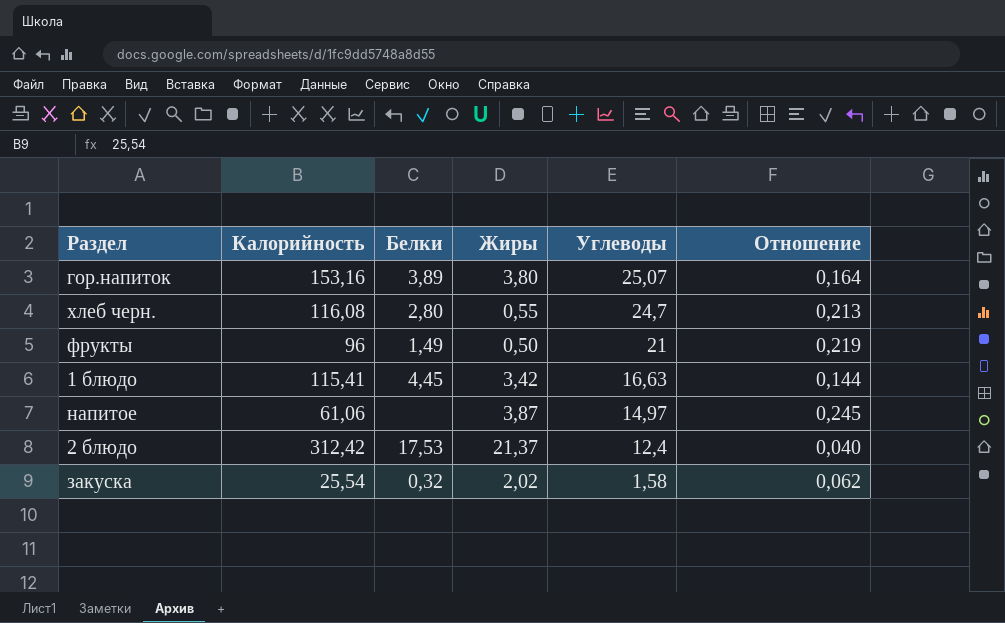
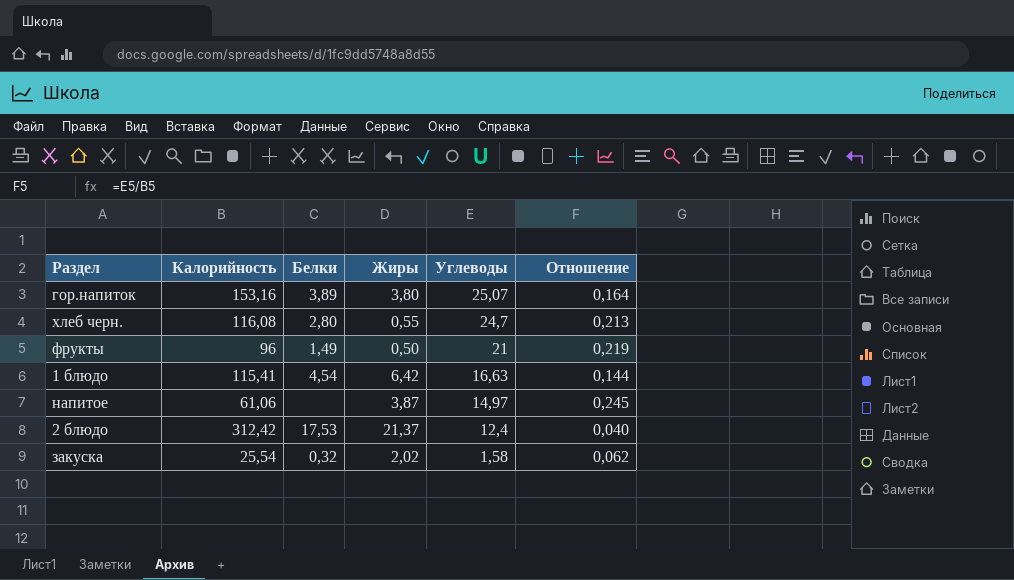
1 блюдо | Белки: 4,45 -> 4,54
1 блюдо | Жиры: 3,42 -> 6,42

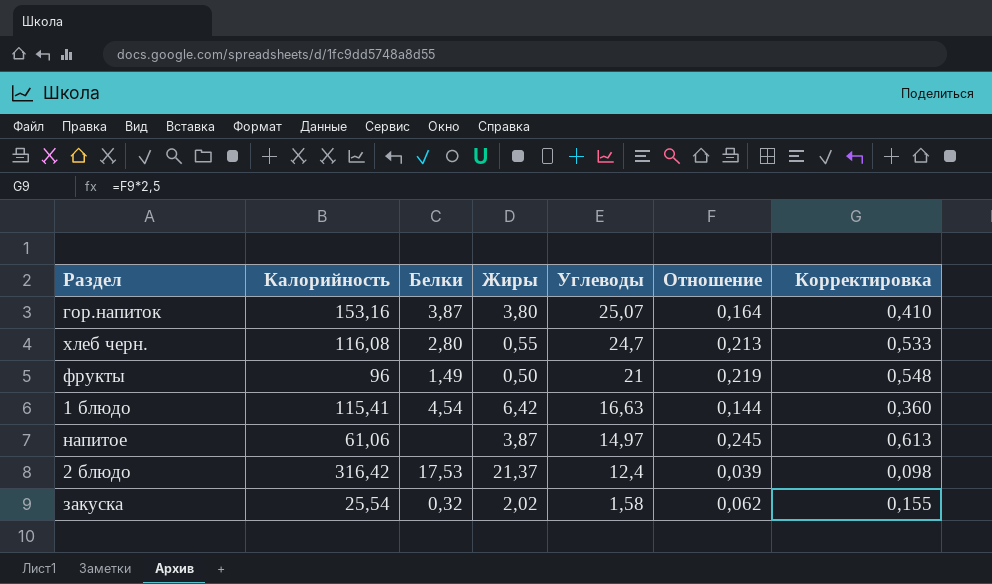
column Корректировка | formula: none -> [Отношение] * 2,5
гор.напиток | Белки: 3,89 -> 3,87
2 блюдо | Калорийность: 312,42 -> 316,42
2 блюдо | Отношение: 0,040 -> 0,039

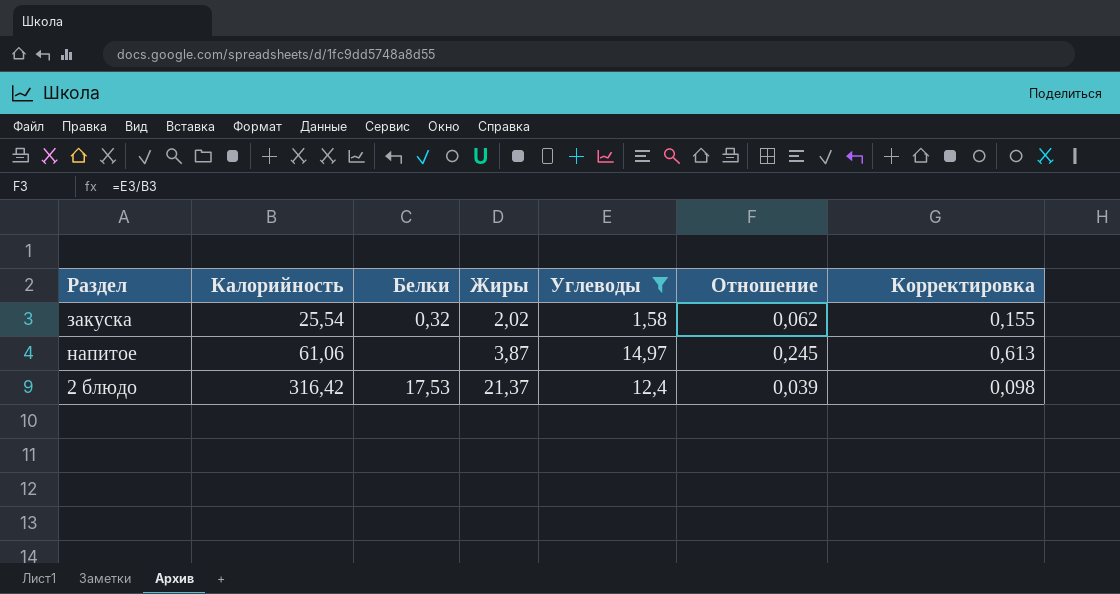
filter: none -> Углеводы <= 14,97
row order: Углеводы descending -> Калорийность ascending

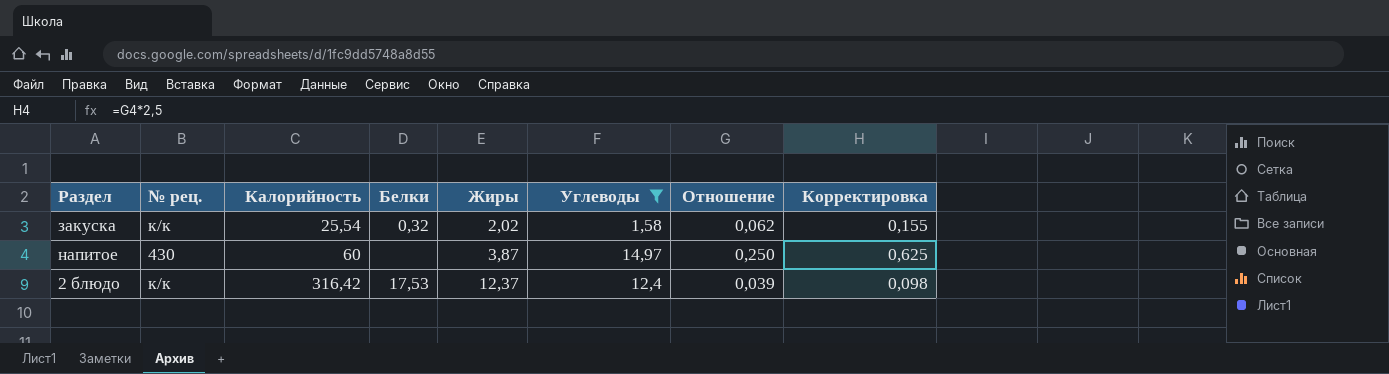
column № рец. | position: none -> 2
напитое | Калорийность: 61,06 -> 60
напитое | Отношение: 0,245 -> 0,250
напитое | Корректировка: 0,613 -> 0,625
2 блюдо | Жиры: 21,37 -> 12,37

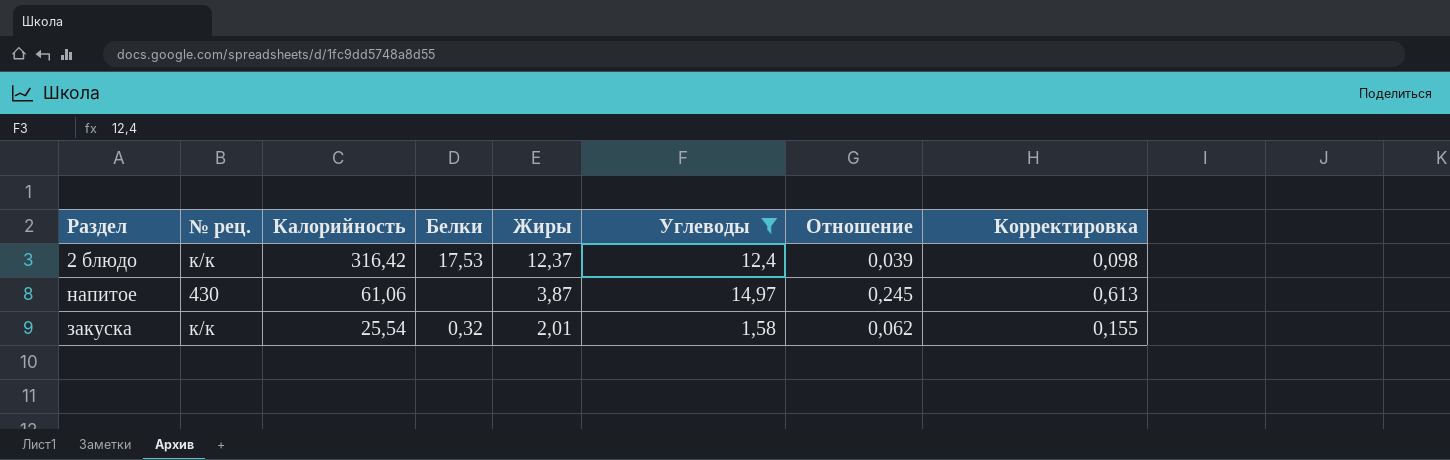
row order: Калорийность ascending -> Калорийность descending
напитое | Калорийность: 60 -> 61,06
напитое | Отношение: 0,250 -> 0,245
напитое | Корректировка: 0,625 -> 0,613
закуска | Жиры: 2,02 -> 2,01

